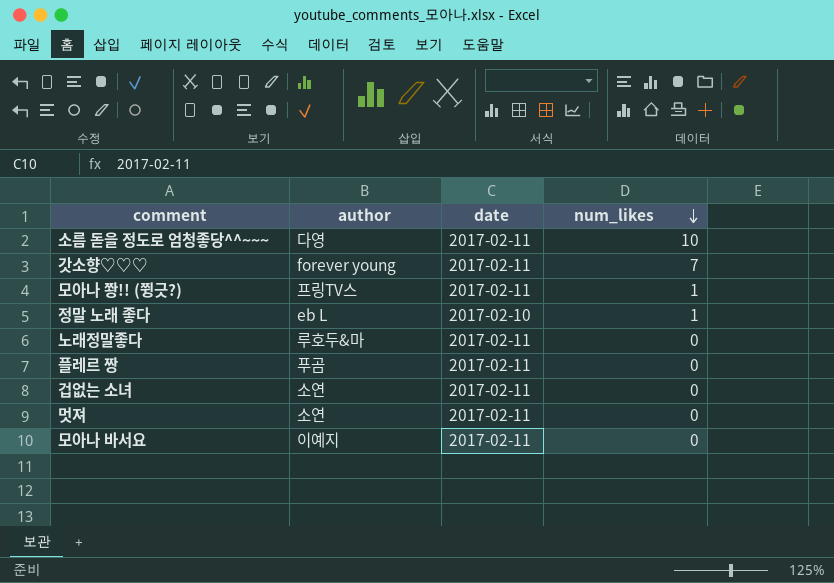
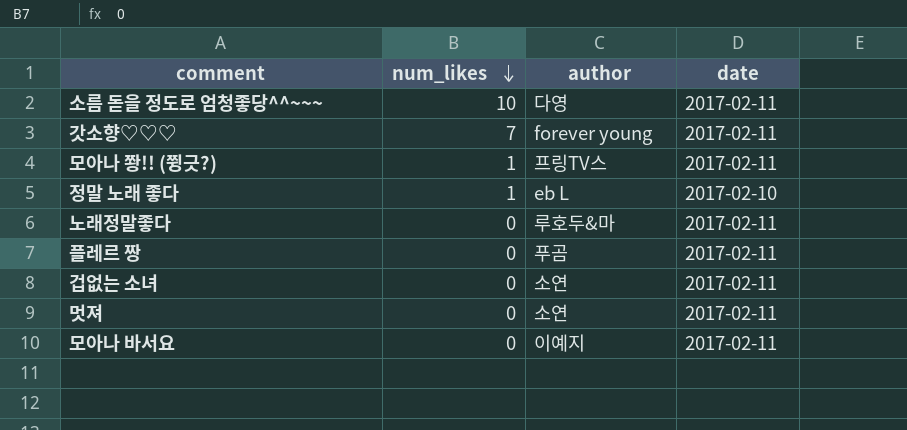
column num_likes | position: 4 -> 2

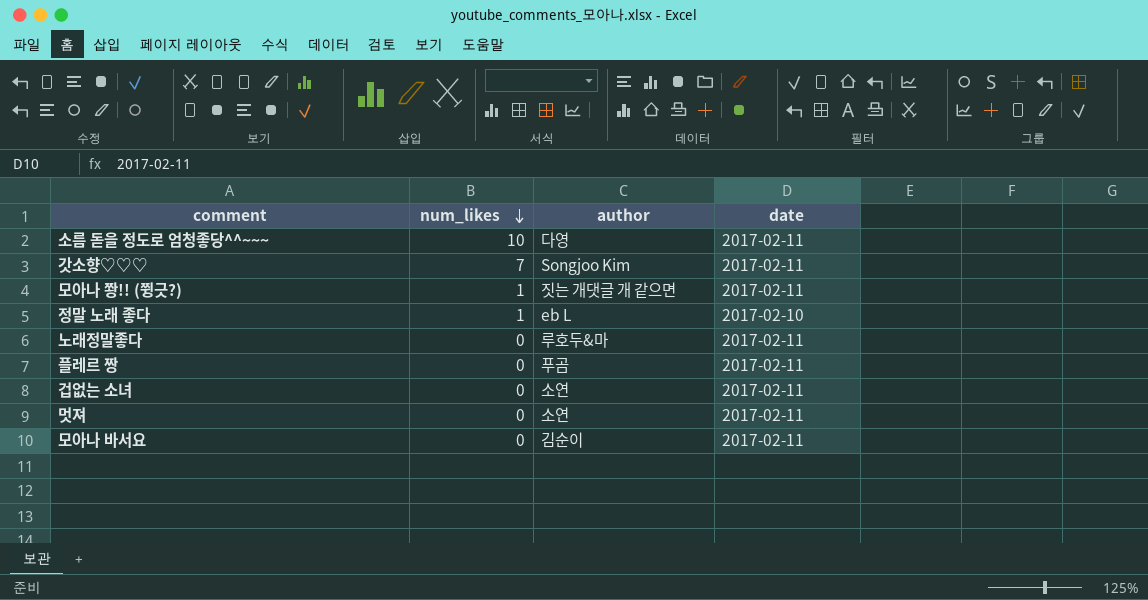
갓소향♡♡♡ | author: forever young -> Songjoo Kim
모아나 쫭!! (쮱긋?) | author: 프링TV스 -> 짓는 개댓글 개 같으면
모아나 바서요 | author: 이예지 -> 김순이

